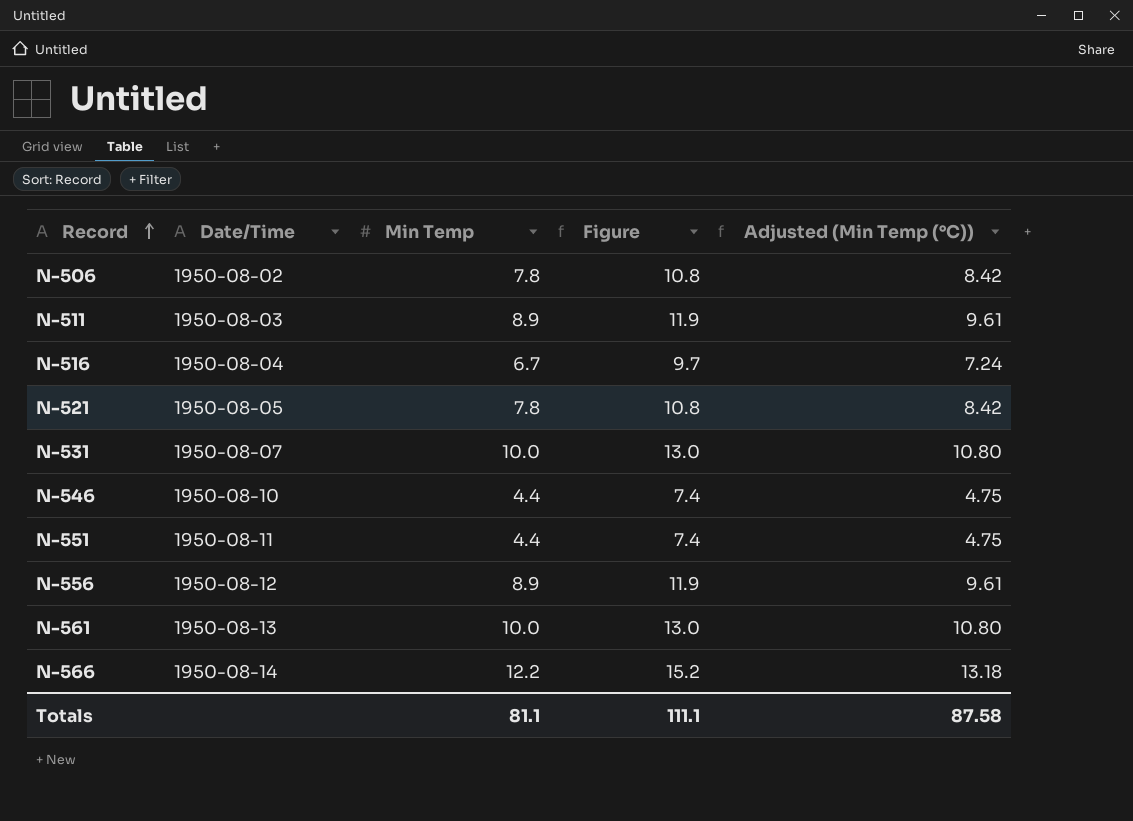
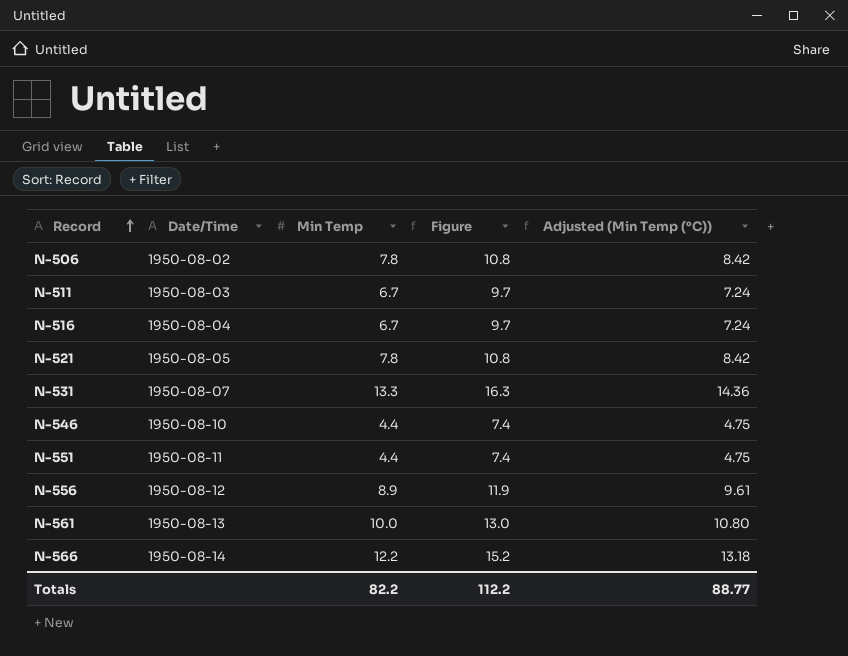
N-511 | Min Temp: 8.9 -> 6.7
N-511 | Figure: 11.9 -> 9.7
N-511 | Adjusted (Min Temp (°C)): 9.61 -> 7.24
N-531 | Min Temp: 10.0 -> 13.3
N-531 | Figure: 13.0 -> 16.3
N-531 | Adjusted (Min Temp (°C)): 10.80 -> 14.36
Totals | Min Temp: 81.1 -> 82.2
Totals | Figure: 111.1 -> 112.2
Totals | Adjusted (Min Temp (°C)): 87.58 -> 88.77

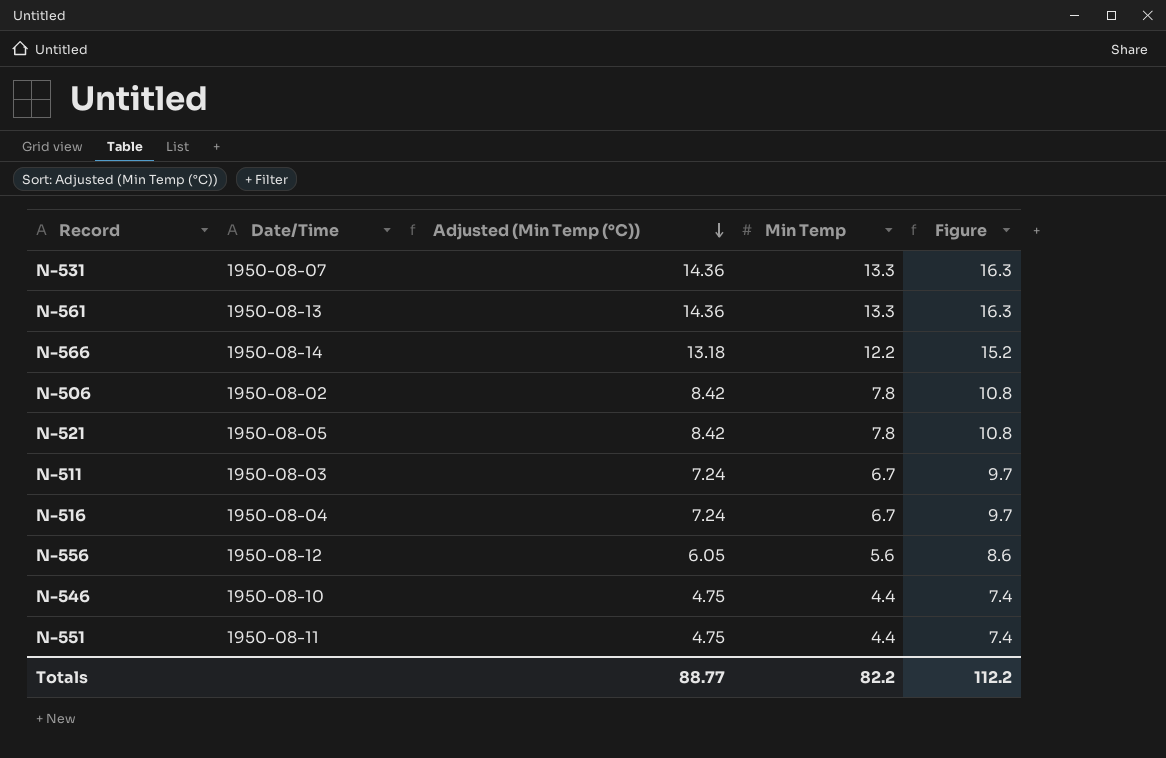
row order: Record ascending -> Adjusted (Min Temp (°C)) descending
column Adjusted (Min Temp (°C)) | position: 5 -> 3
N-561 | Adjusted (Min Temp (°C)): 10.80 -> 14.36
N-561 | Min Temp: 10.0 -> 13.3
N-561 | Figure: 13.0 -> 16.3
N-556 | Adjusted (Min Temp (°C)): 9.61 -> 6.05
N-556 | Min Temp: 8.9 -> 5.6
N-556 | Figure: 11.9 -> 8.6

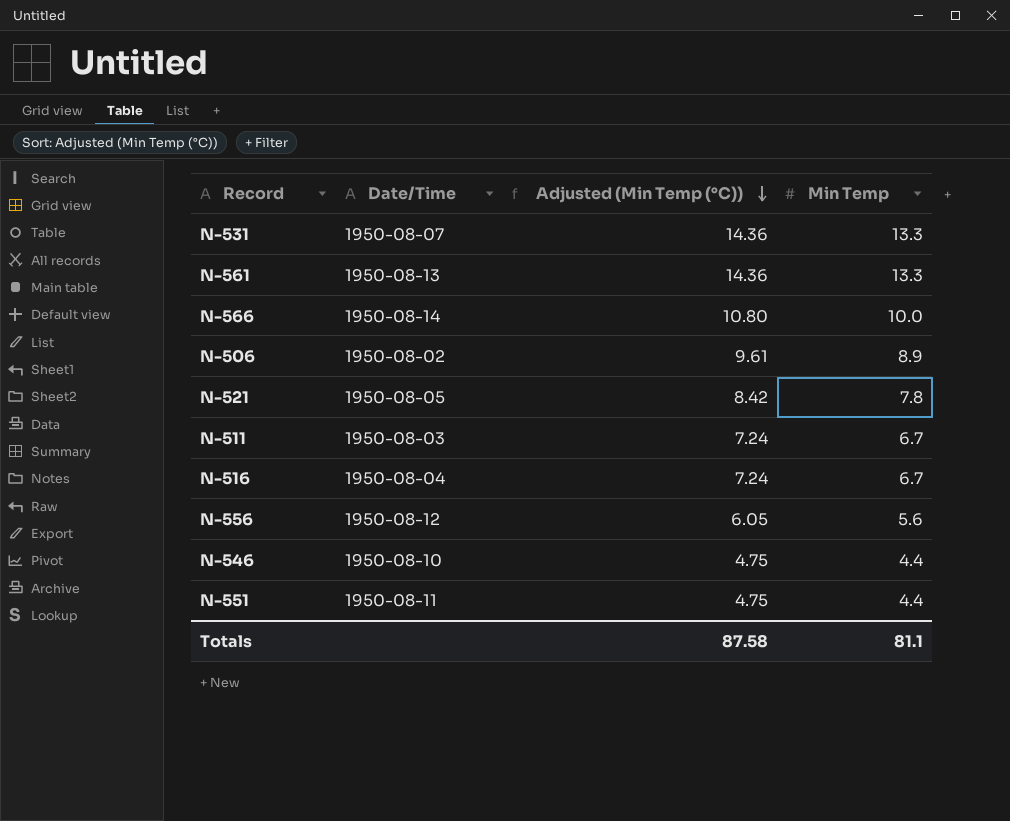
column Figure | formula: [Min Temp] + 3 -> none
N-566 | Adjusted (Min Temp (°C)): 13.18 -> 10.80
N-566 | Min Temp: 12.2 -> 10.0
N-506 | Adjusted (Min Temp (°C)): 8.42 -> 9.61
N-506 | Min Temp: 7.8 -> 8.9
Totals | Adjusted (Min Temp (°C)): 88.77 -> 87.58
Totals | Min Temp: 82.2 -> 81.1

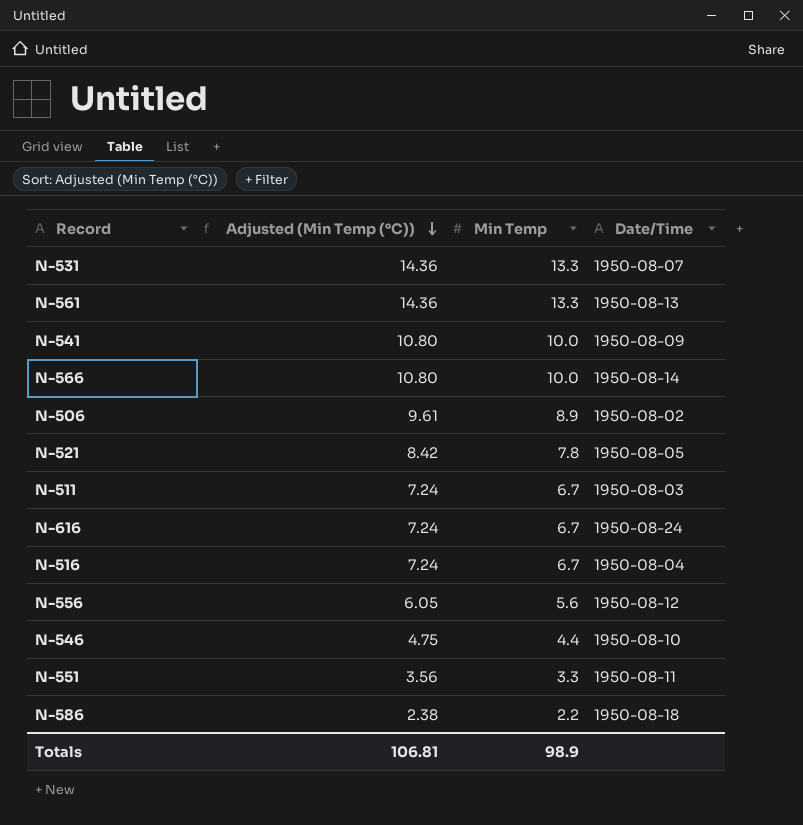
column Date/Time | position: 2 -> 4
row N-541: none -> 10.80 | 10.0 | 1950-08-09
row N-616: none -> 7.24 | 6.7 | 1950-08-24
N-551 | Adjusted (Min Temp (°C)): 4.75 -> 3.56
N-551 | Min Temp: 4.4 -> 3.3
row N-586: none -> 2.38 | 2.2 | 1950-08-18
Totals | Adjusted (Min Temp (°C)): 87.58 -> 106.81
Totals | Min Temp: 81.1 -> 98.9

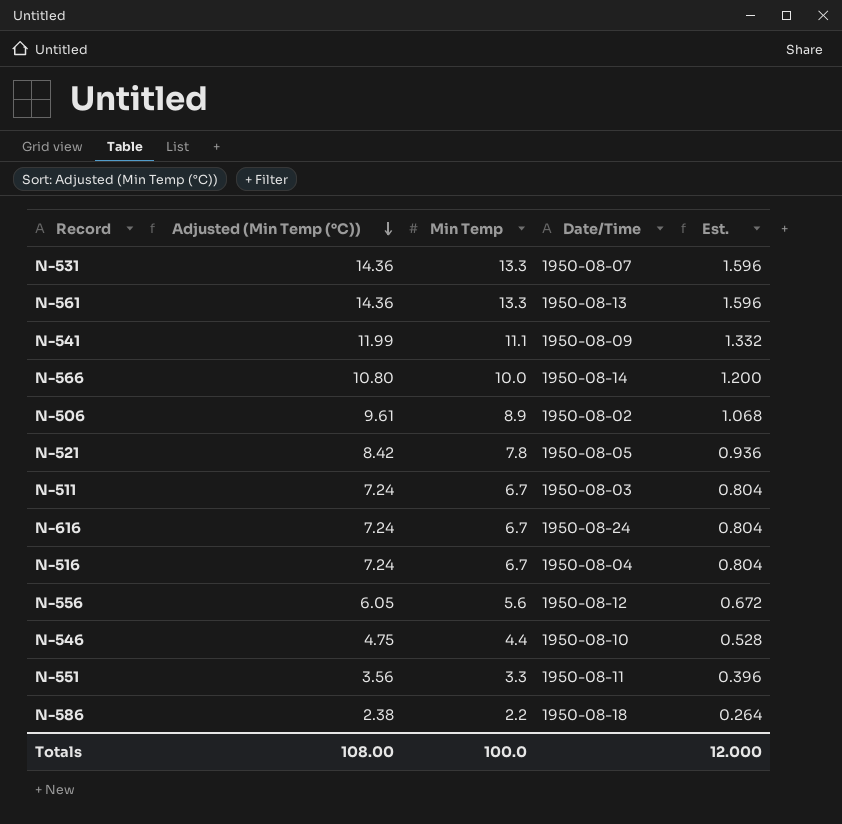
column Est. | formula: none -> [Min Temp] * 0.12
N-541 | Adjusted (Min Temp (°C)): 10.80 -> 11.99
N-541 | Min Temp: 10.0 -> 11.1
Totals | Adjusted (Min Temp (°C)): 106.81 -> 108.00
Totals | Min Temp: 98.9 -> 100.0

